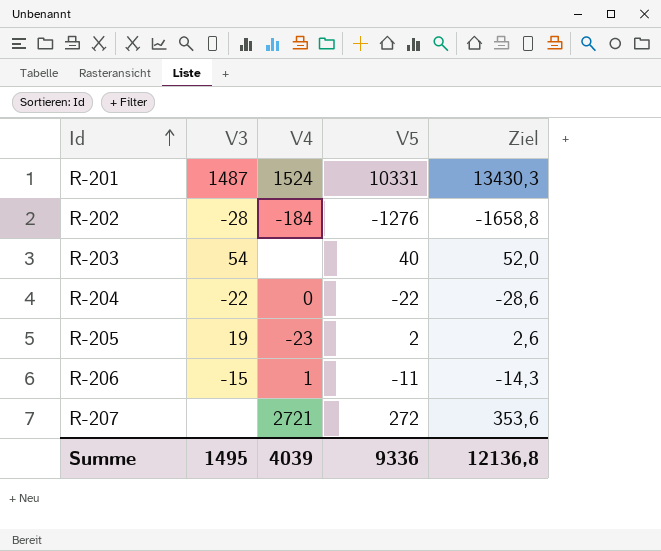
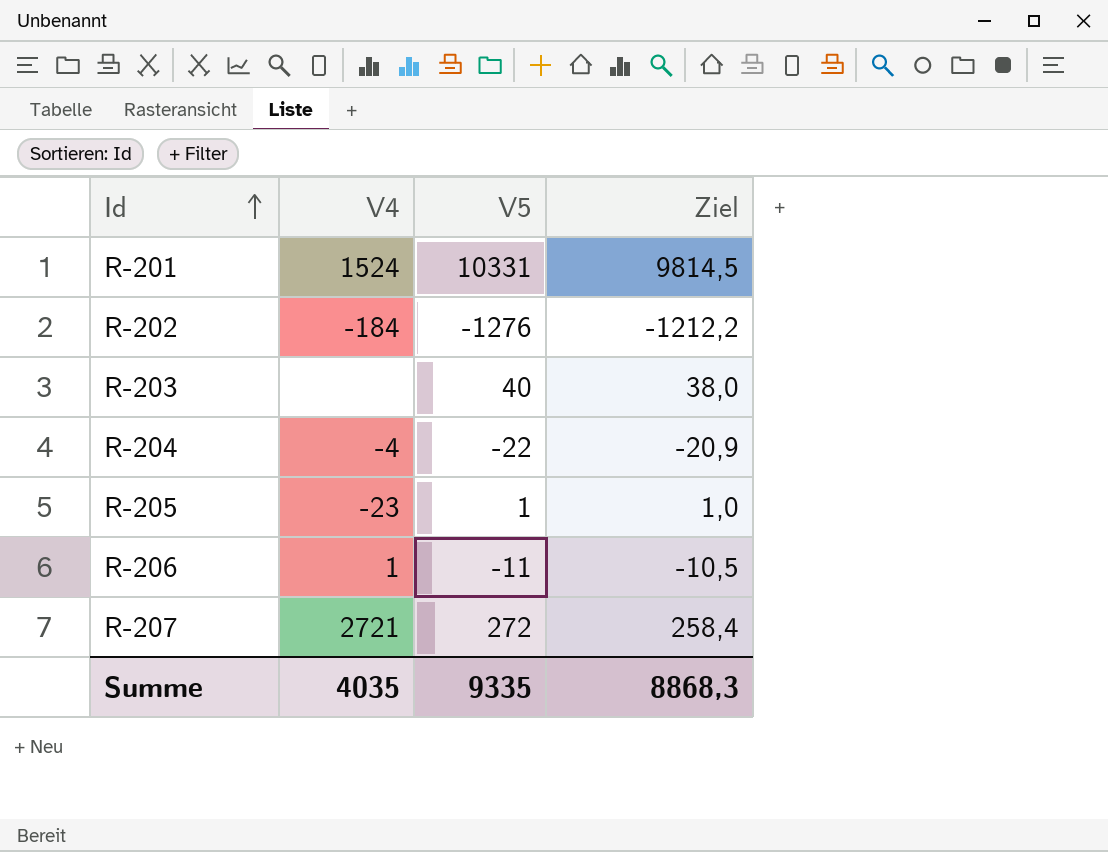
column V3 | position: 2 -> none
column Ziel | formula: [V5] * 1,3 -> [V5] * 0,95
R-204 | V4: 0 -> -4
R-205 | V5: 2 -> 1
Summe | V4: 4039 -> 4035
Summe | V5: 9336 -> 9335
Summe | Ziel: 12136,8 -> 8868,3

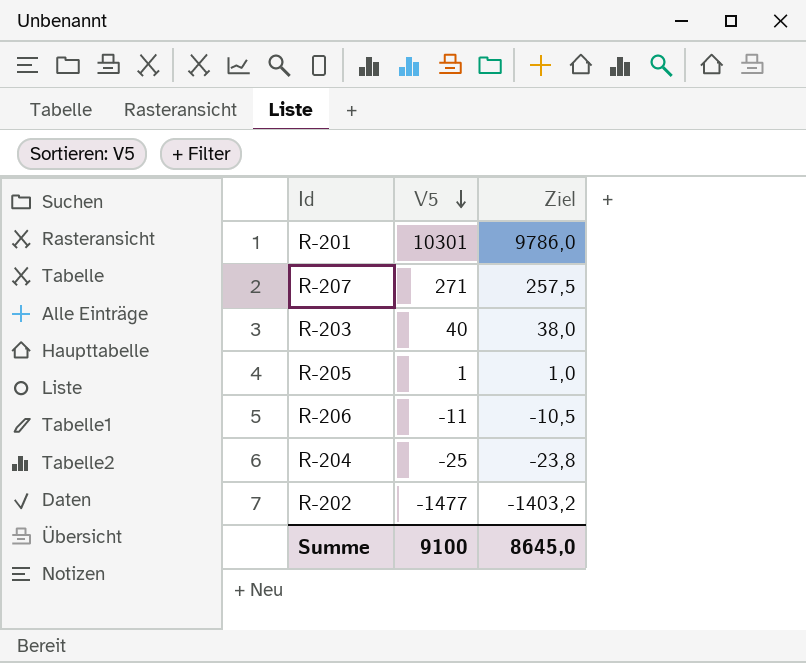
row order: Id ascending -> V5 descending
column V4 | position: 2 -> none
R-201 | V5: 10331 -> 10301
R-201 | Ziel: 9814,5 -> 9786,0
R-207 | V5: 272 -> 271
R-207 | Ziel: 258,4 -> 257,5
R-204 | V5: -22 -> -25
R-204 | Ziel: -20,9 -> -23,8
R-202 | V5: -1276 -> -1477
R-202 | Ziel: -1212,2 -> -1403,2
Summe | V5: 9335 -> 9100
Summe | Ziel: 8868,3 -> 8645,0

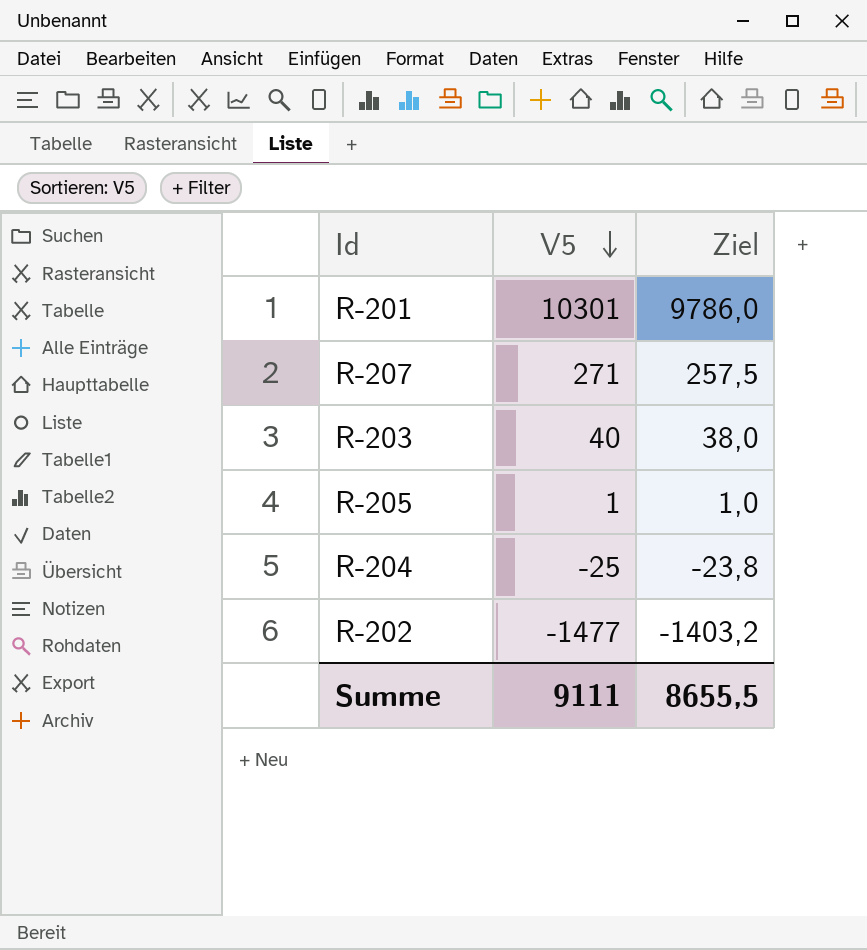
row R-206: -11 | -10,5 -> none
Summe | V5: 9100 -> 9111
Summe | Ziel: 8645,0 -> 8655,5

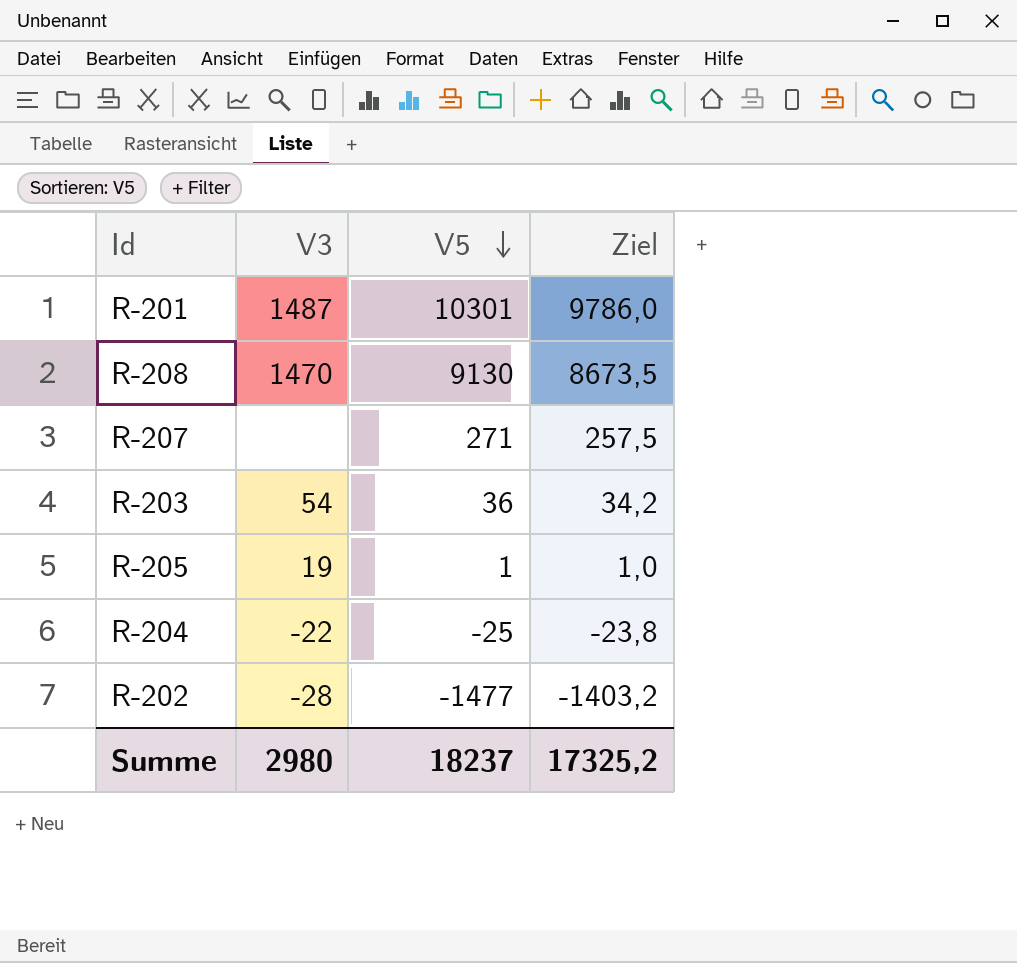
column V3 | position: none -> 2
row R-208: none -> 1470 | 9130 | 8673,5
R-203 | V5: 40 -> 36
R-203 | Ziel: 38,0 -> 34,2
Summe | V5: 9111 -> 18237
Summe | Ziel: 8655,5 -> 17325,2

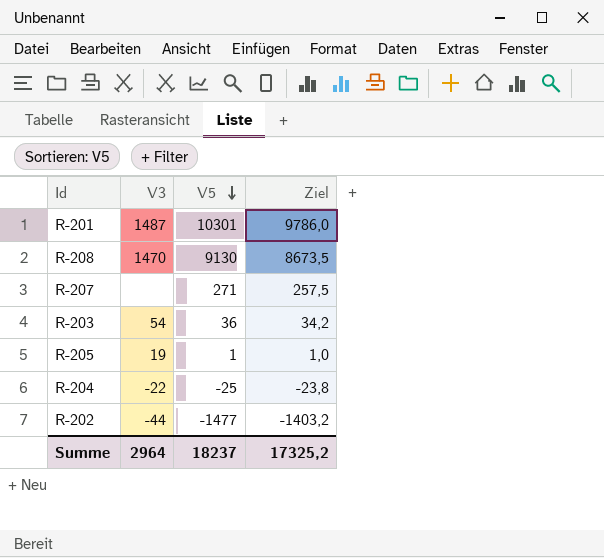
R-202 | V3: -28 -> -44
Summe | V3: 2980 -> 2964

